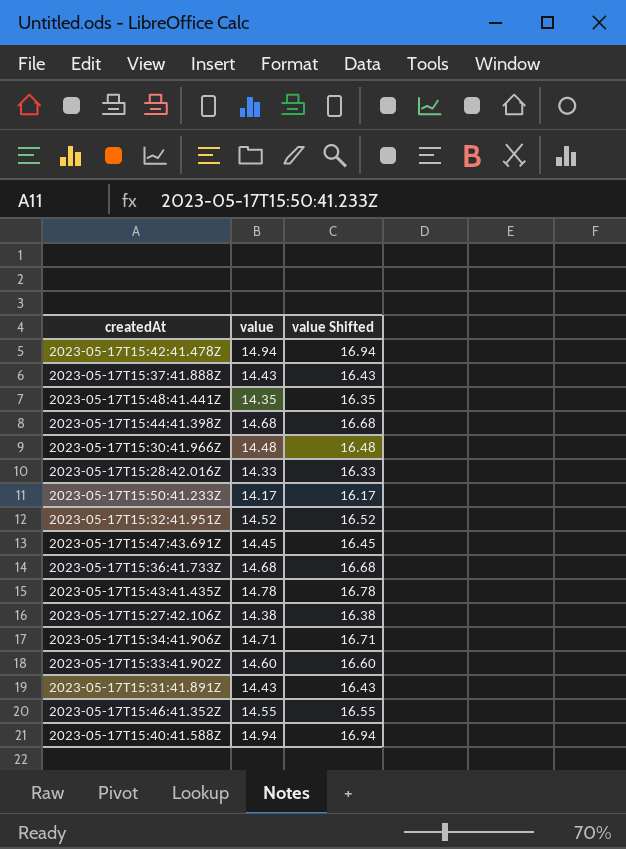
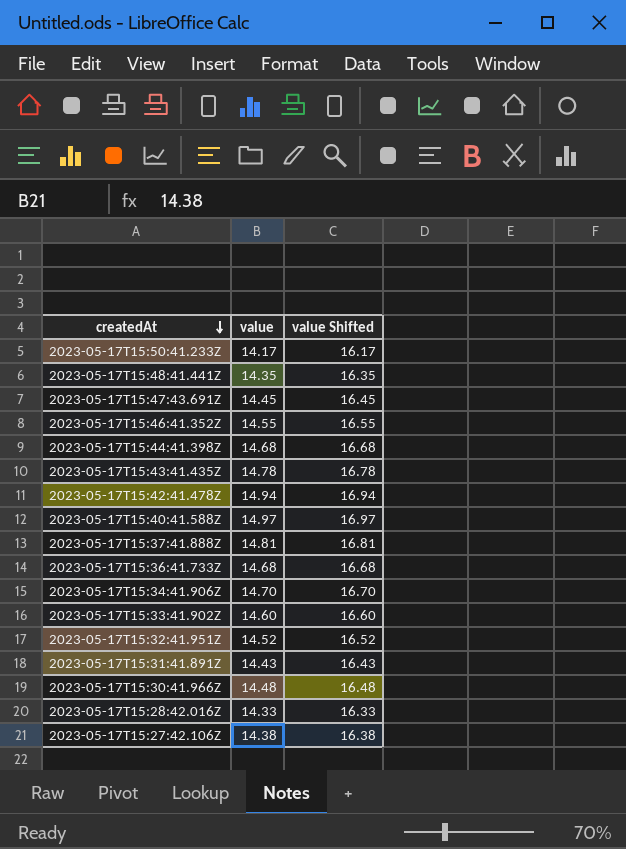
row order: none -> createdAt descending
2023-05-17T15:40:41.588Z | value: 14.94 -> 14.97
2023-05-17T15:40:41.588Z | value Shifted: 16.94 -> 16.97
2023-05-17T15:37:41.888Z | value: 14.43 -> 14.81
2023-05-17T15:37:41.888Z | value Shifted: 16.43 -> 16.81
2023-05-17T15:34:41.906Z | value: 14.71 -> 14.70
2023-05-17T15:34:41.906Z | value Shifted: 16.71 -> 16.70

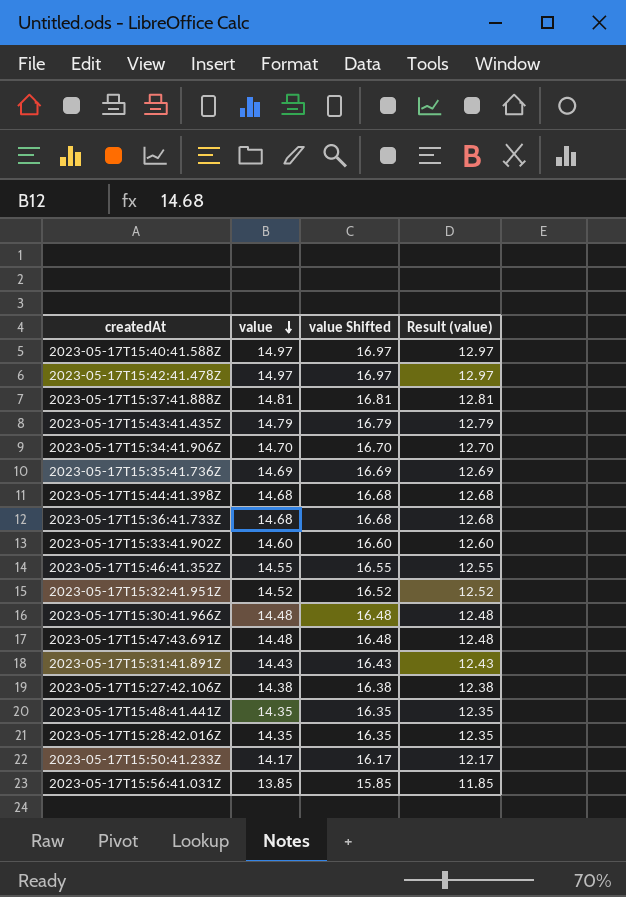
row order: createdAt descending -> value descending
column Result (value) | formula: none -> [value] - 2
2023-05-17T15:42:41.478Z | value: 14.94 -> 14.97
2023-05-17T15:42:41.478Z | value Shifted: 16.94 -> 16.97
2023-05-17T15:43:41.435Z | value: 14.78 -> 14.79
2023-05-17T15:43:41.435Z | value Shifted: 16.78 -> 16.79
row 2023-05-17T15:35:41.736Z: none -> 14.69 | 16.69 | 12.69
2023-05-17T15:47:43.691Z | value: 14.45 -> 14.48
2023-05-17T15:47:43.691Z | value Shifted: 16.45 -> 16.48
2023-05-17T15:28:42.016Z | value: 14.33 -> 14.35
2023-05-17T15:28:42.016Z | value Shifted: 16.33 -> 16.35
row 2023-05-17T15:56:41.031Z: none -> 13.85 | 15.85 | 11.85

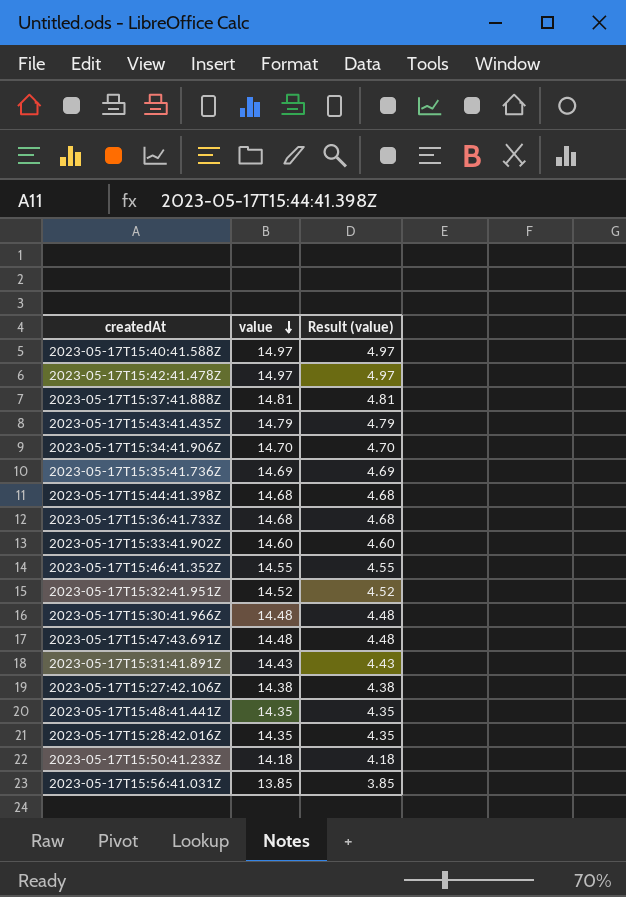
column value Shifted | formula: [value] + 2 -> none
column Result (value) | formula: [value] - 2 -> [value] - 10
2023-05-17T15:50:41.233Z | value: 14.17 -> 14.18

